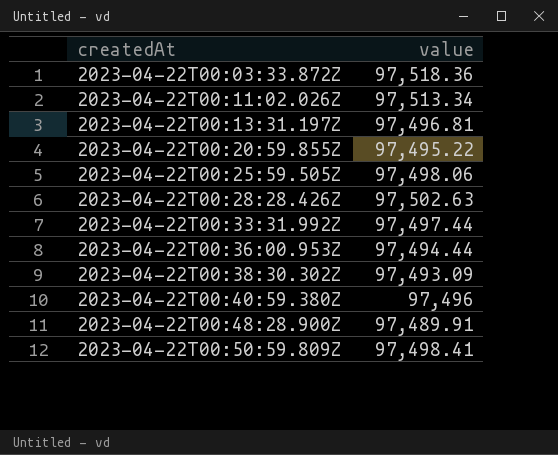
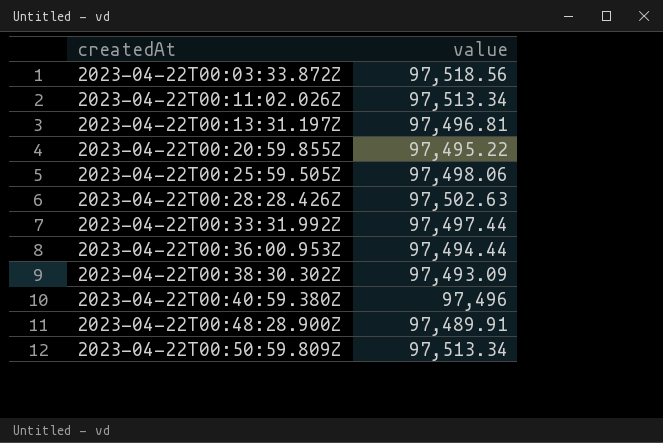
2023-04-22T00:03:33.872Z | value: 97,518.36 -> 97,518.56
2023-04-22T00:50:59.809Z | value: 97,498.41 -> 97,513.34

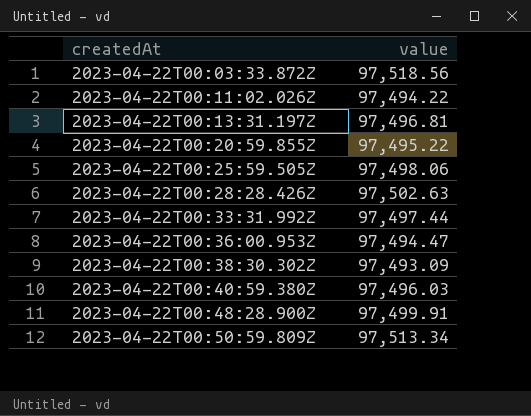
2023-04-22T00:11:02.026Z | value: 97,513.34 -> 97,494.22
2023-04-22T00:36:00.953Z | value: 97,494.44 -> 97,494.47
2023-04-22T00:40:59.380Z | value: 97,496 -> 97,496.03
2023-04-22T00:48:28.900Z | value: 97,489.91 -> 97,499.91

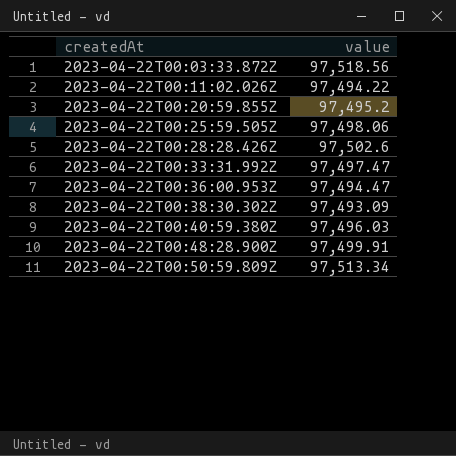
row 2023-04-22T00:13:31.197Z: 97,496.81 -> none
2023-04-22T00:20:59.855Z | value: 97,495.22 -> 97,495.2
2023-04-22T00:28:28.426Z | value: 97,502.63 -> 97,502.6
2023-04-22T00:33:31.992Z | value: 97,497.44 -> 97,497.47

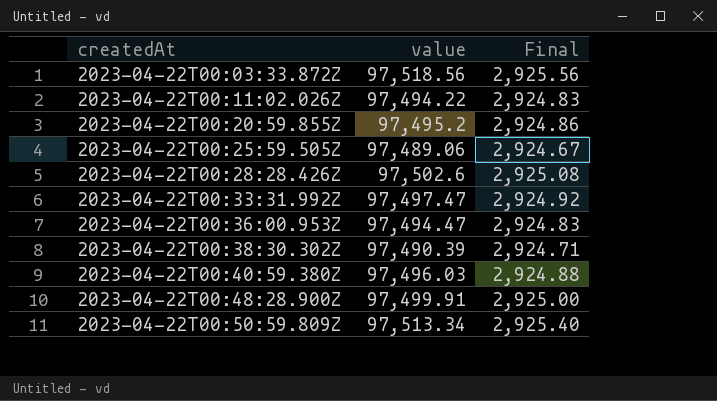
column Final | formula: none -> [value] * 0.03
2023-04-22T00:25:59.505Z | value: 97,498.06 -> 97,489.06
2023-04-22T00:38:30.302Z | value: 97,493.09 -> 97,490.39

